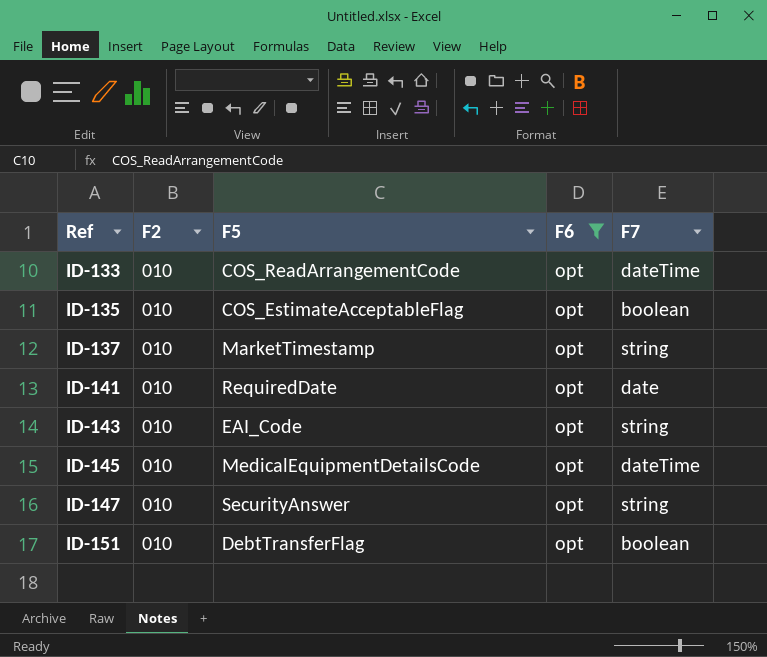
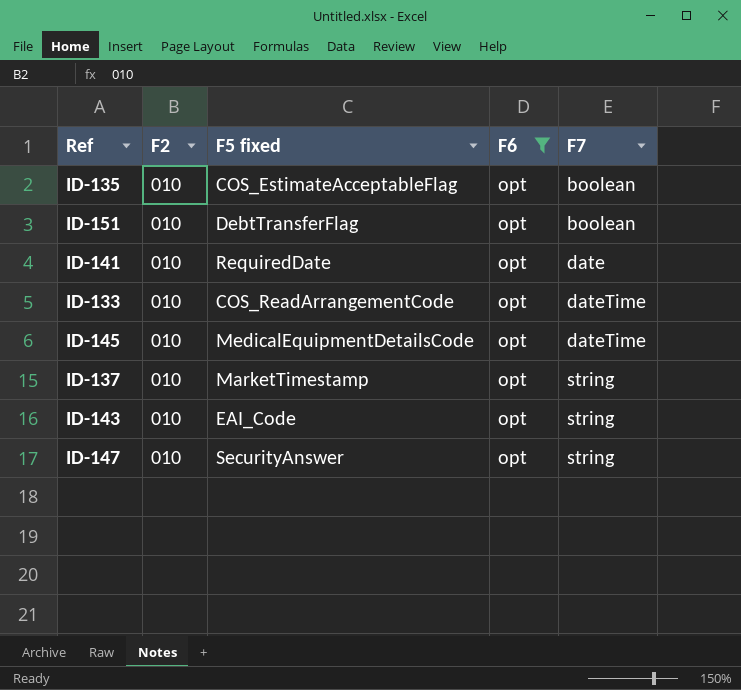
row order: Ref ascending -> F7 ascending
column name: F5 -> F5 fixed

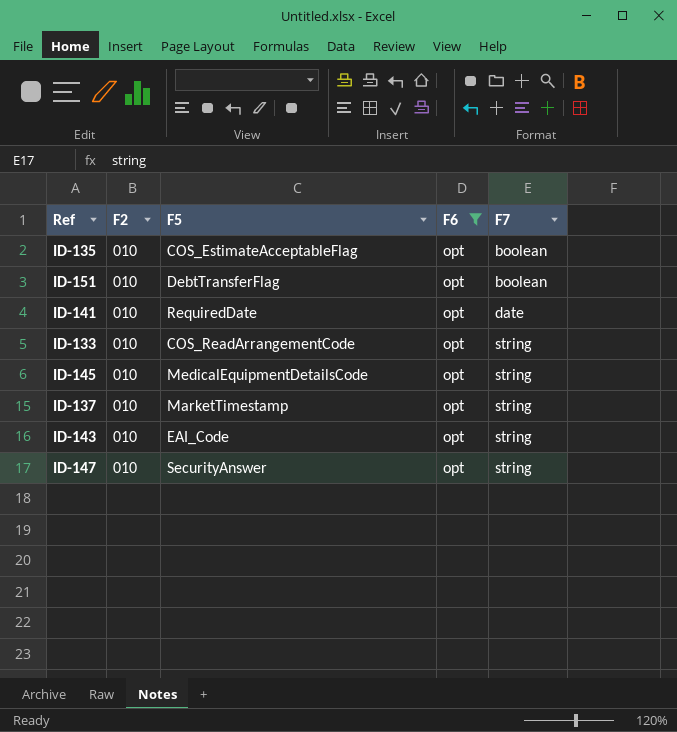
column name: F5 fixed -> F5
ID-133 | F7: dateTime -> string
ID-145 | F7: dateTime -> string

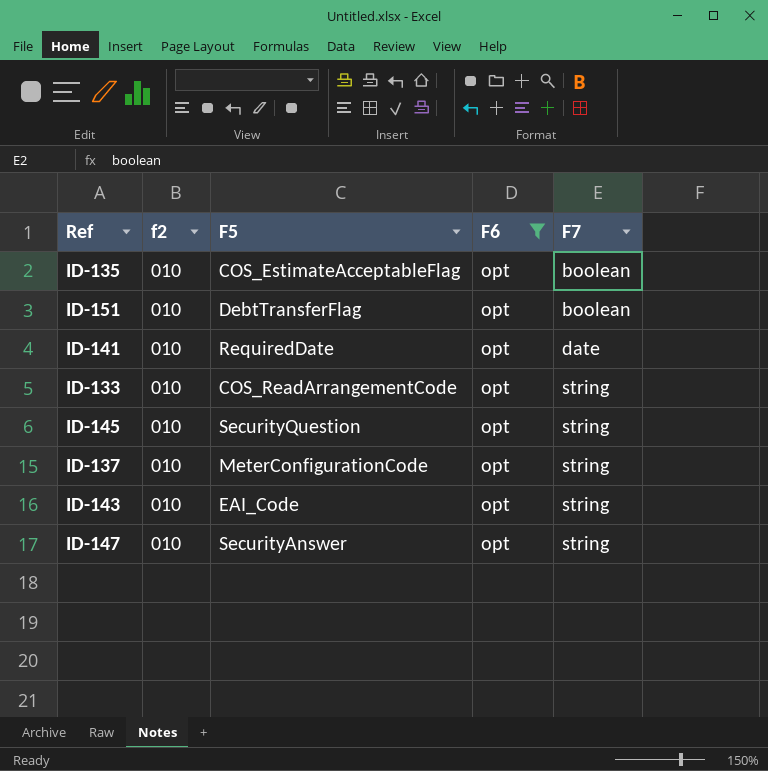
column name: F2 -> f2
ID-145 | F5: MedicalEquipmentDetailsCode -> SecurityQuestion
ID-137 | F5: MarketTimestamp -> MeterConfigurationCode

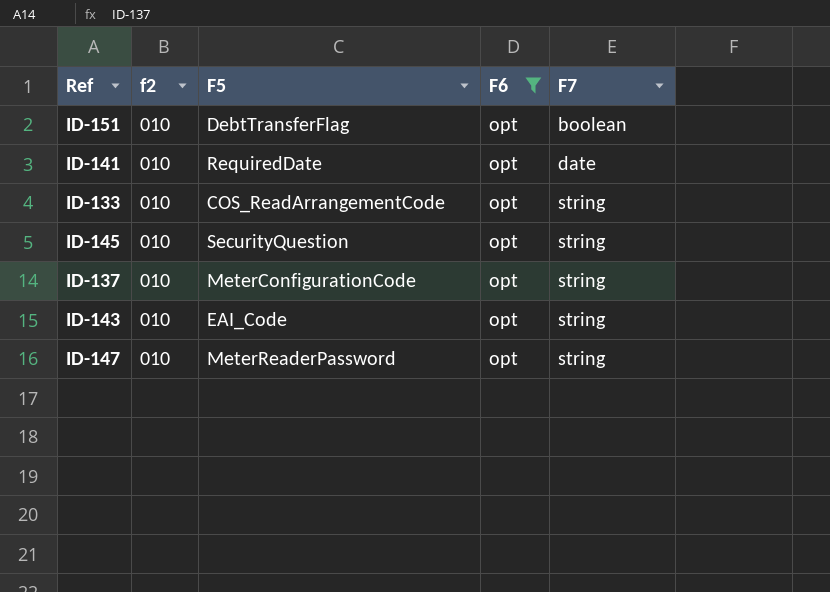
row ID-135: 010 | COS_EstimateAcceptableFlag | opt | boolean -> none
ID-147 | F5: SecurityAnswer -> MeterReaderPassword

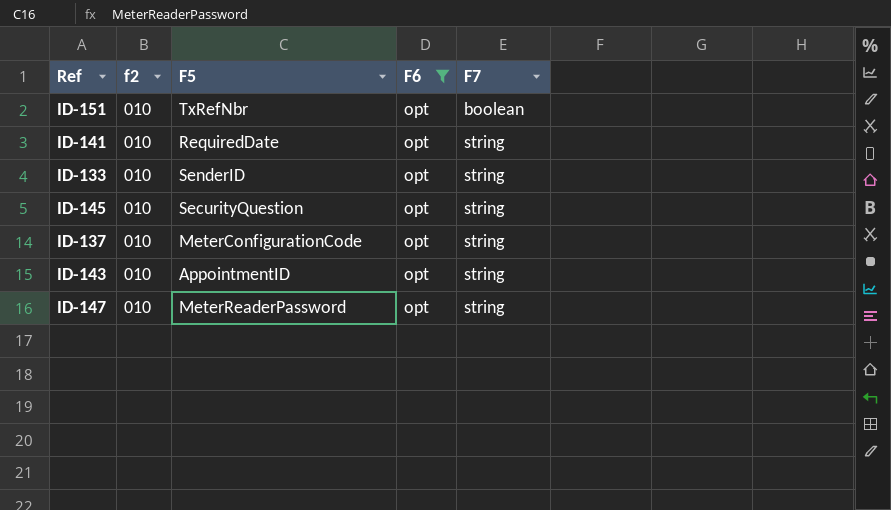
ID-151 | F5: DebtTransferFlag -> TxRefNbr
ID-141 | F7: date -> string
ID-133 | F5: COS_ReadArrangementCode -> SenderID
ID-143 | F5: EAI_Code -> AppointmentID

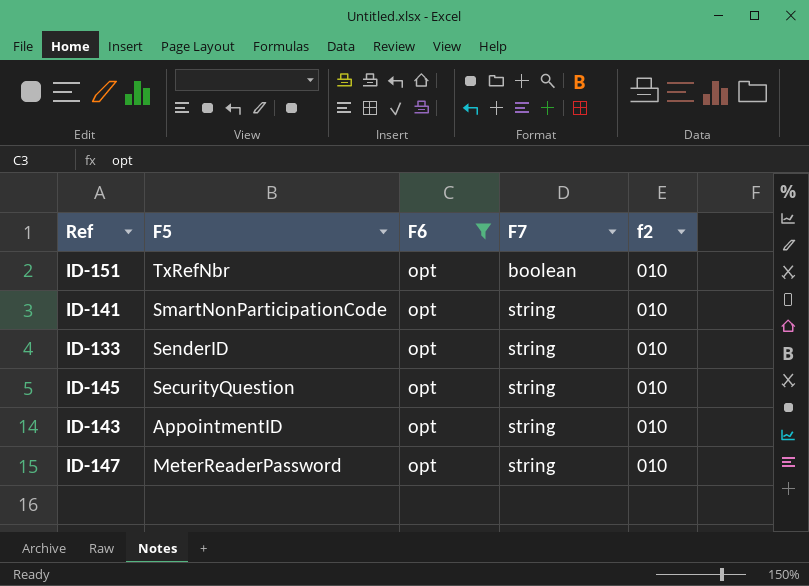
column f2 | position: 2 -> 5
row ID-137: 010 | MeterConfigurationCode | opt | string -> none
ID-141 | F5: RequiredDate -> SmartNonParticipationCode

